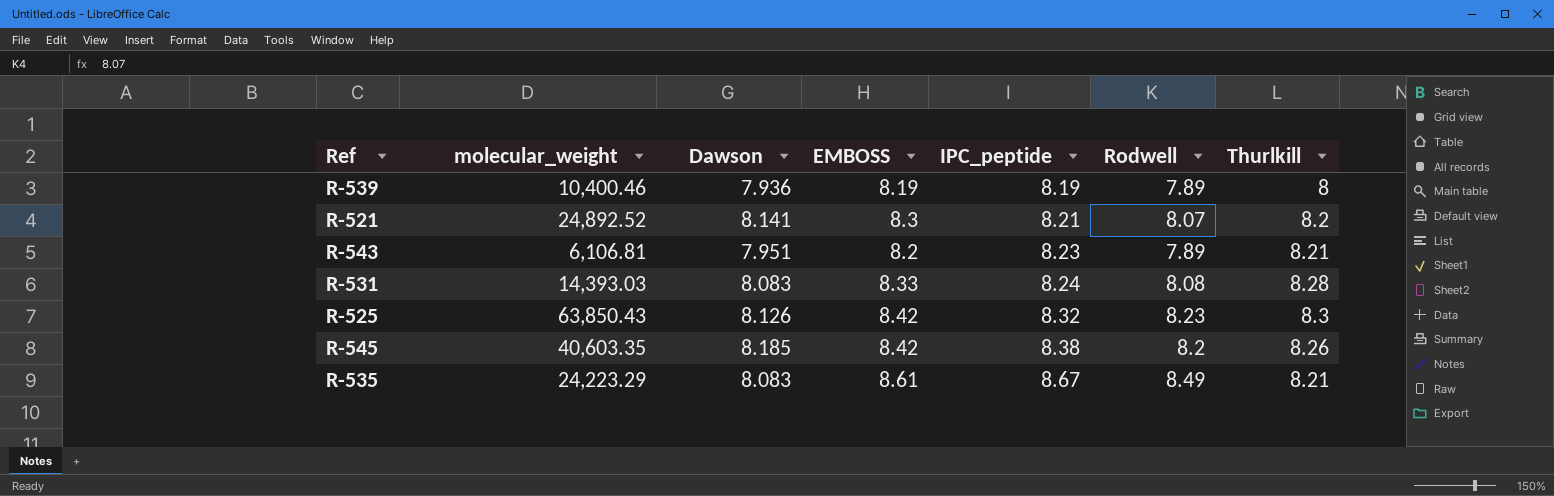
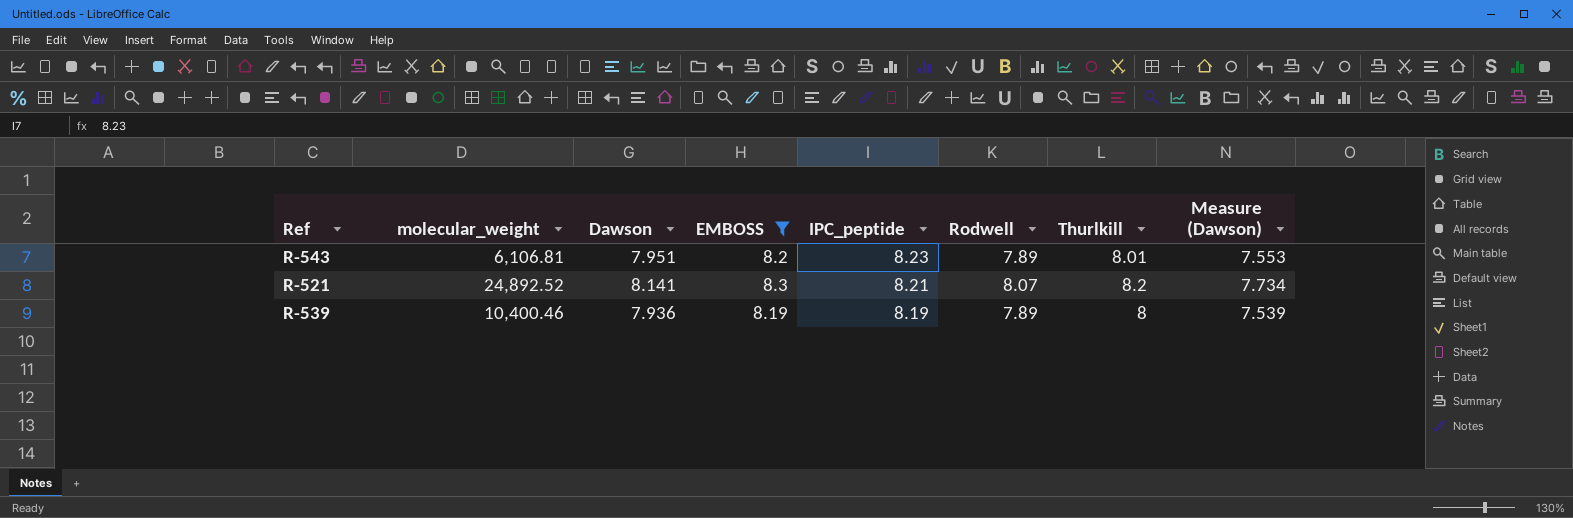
filter: none -> EMBOSS <= 8.3
row order: IPC_peptide ascending -> IPC_peptide descending
column Measure (Dawson) | formula: none -> [Dawson] * 0.95
R-543 | Thurlkill: 8.21 -> 8.01

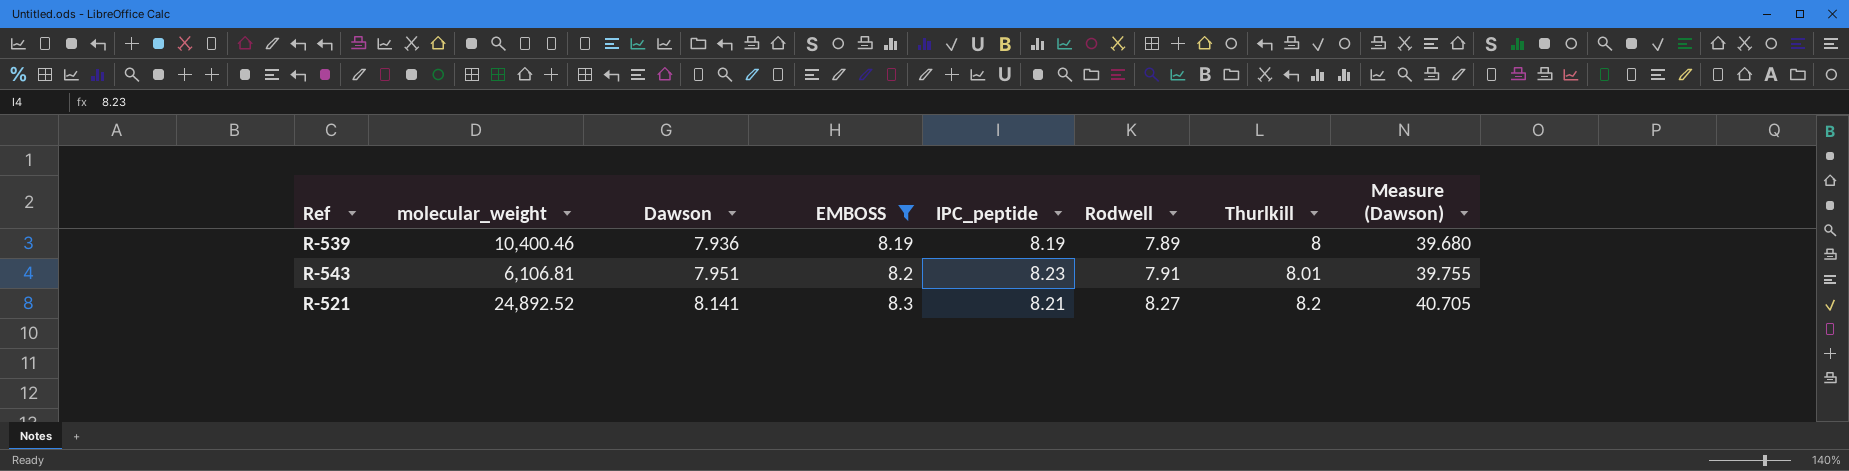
row order: IPC_peptide descending -> Dawson ascending
column Measure (Dawson) | formula: [Dawson] * 0.95 -> [Dawson] * 5
R-543 | Rodwell: 7.89 -> 7.91
R-521 | Rodwell: 8.07 -> 8.27

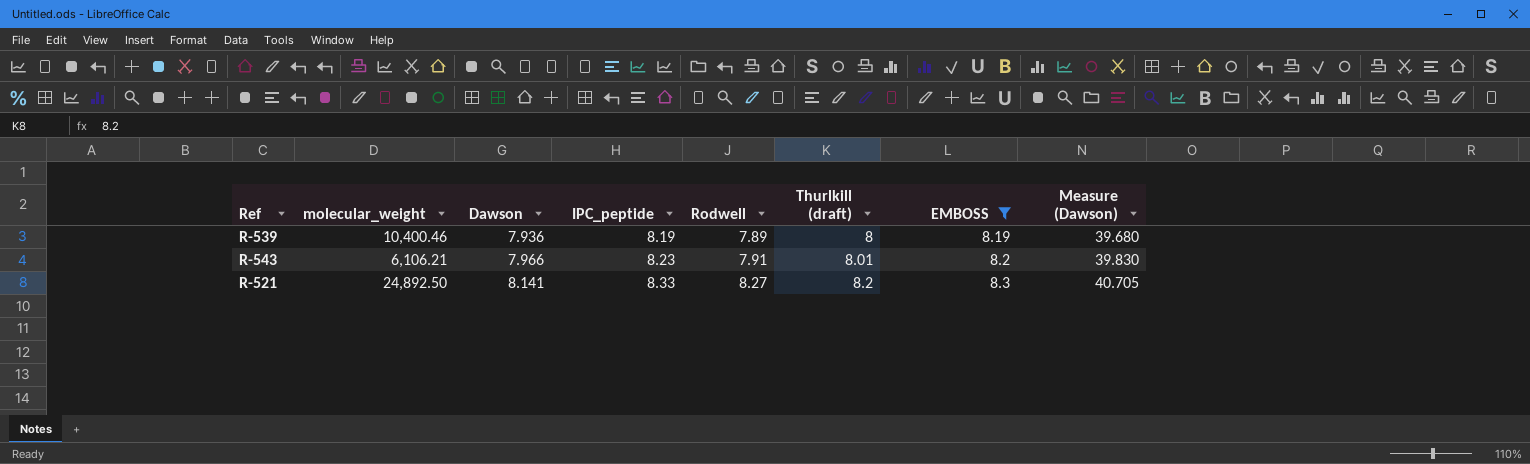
column name: Thurlkill -> Thurlkill (draft)
column EMBOSS | position: 4 -> 7
R-543 | molecular_weight: 6,106.81 -> 6,106.21
R-543 | Dawson: 7.951 -> 7.966
R-543 | Measure (Dawson): 39.755 -> 39.830
R-521 | molecular_weight: 24,892.52 -> 24,892.50
R-521 | IPC_peptide: 8.21 -> 8.33

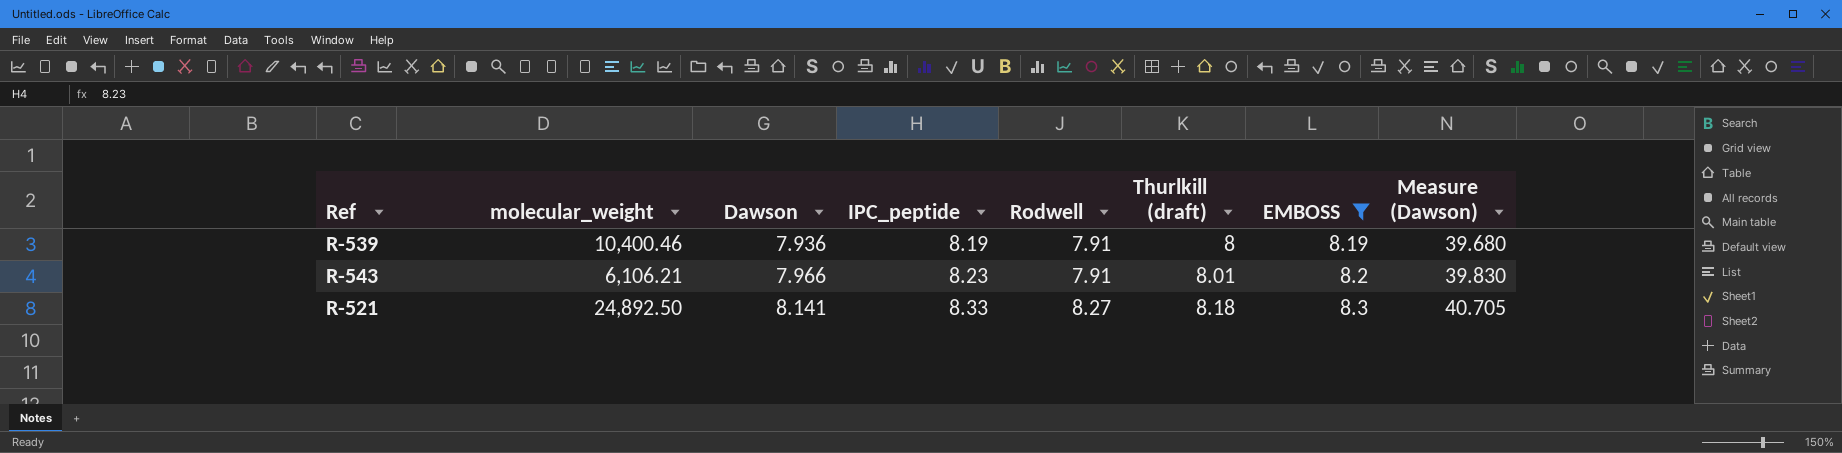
R-539 | Rodwell: 7.89 -> 7.91
R-521 | Thurlkill (draft): 8.2 -> 8.18

